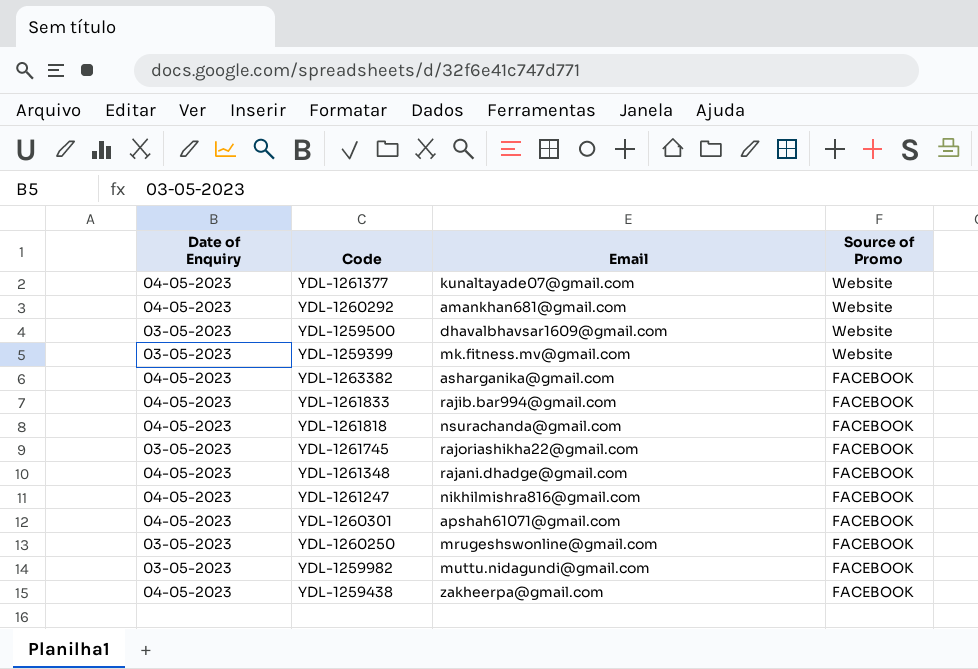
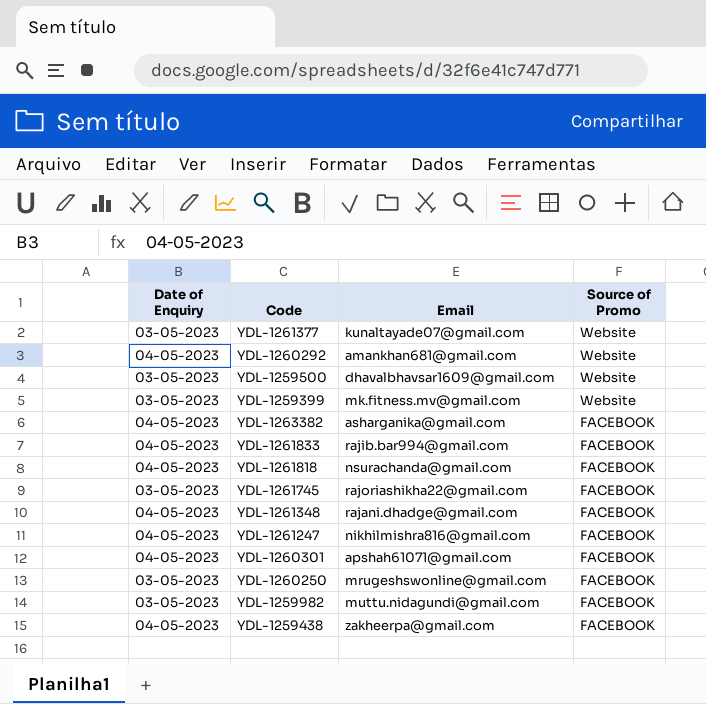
YDL-1261377 | Date of Enquiry: 04-05-2023 -> 03-05-2023

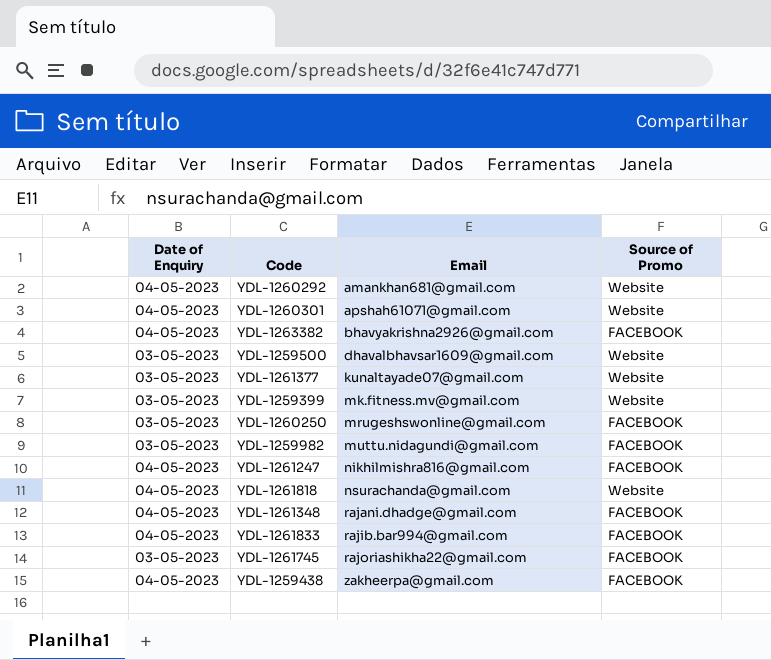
row order: Source of Promo descending -> Email ascending
YDL-1260301 | Source of Promo: FACEBOOK -> Website
YDL-1263382 | Email: asharganika@gmail.com -> bhavyakrishna2926@gmail.com
YDL-1261818 | Source of Promo: FACEBOOK -> Website

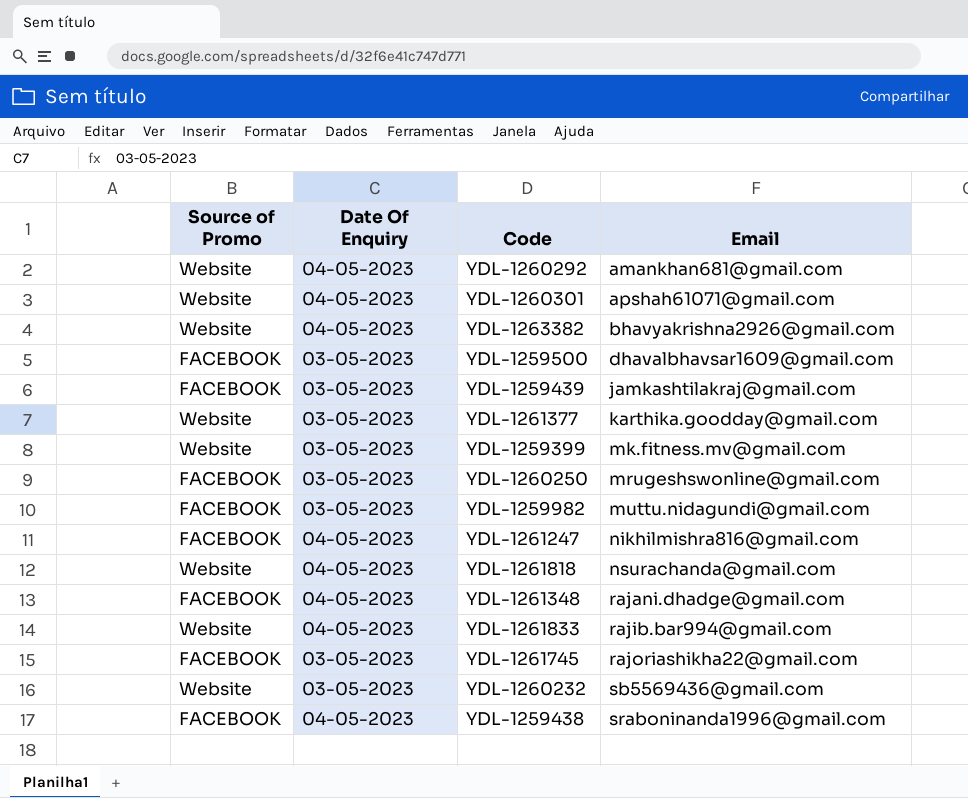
column Source of Promo | position: 4 -> 1
column name: Date of Enquiry -> Date Of Enquiry
YDL-1263382 | Source of Promo: FACEBOOK -> Website
YDL-1259500 | Source of Promo: Website -> FACEBOOK
row YDL-1259439: none -> FACEBOOK | 03-05-2023 | jamkashtilakraj@gmail.com
YDL-1261377 | Email: kunaltayade07@gmail.com -> karthika.goodday@gmail.com
YDL-1261833 | Source of Promo: FACEBOOK -> Website
row YDL-1260232: none -> Website | 03-05-2023 | sb5569436@gmail.com
YDL-1259438 | Email: zakheerpa@gmail.com -> sraboninanda1996@gmail.com

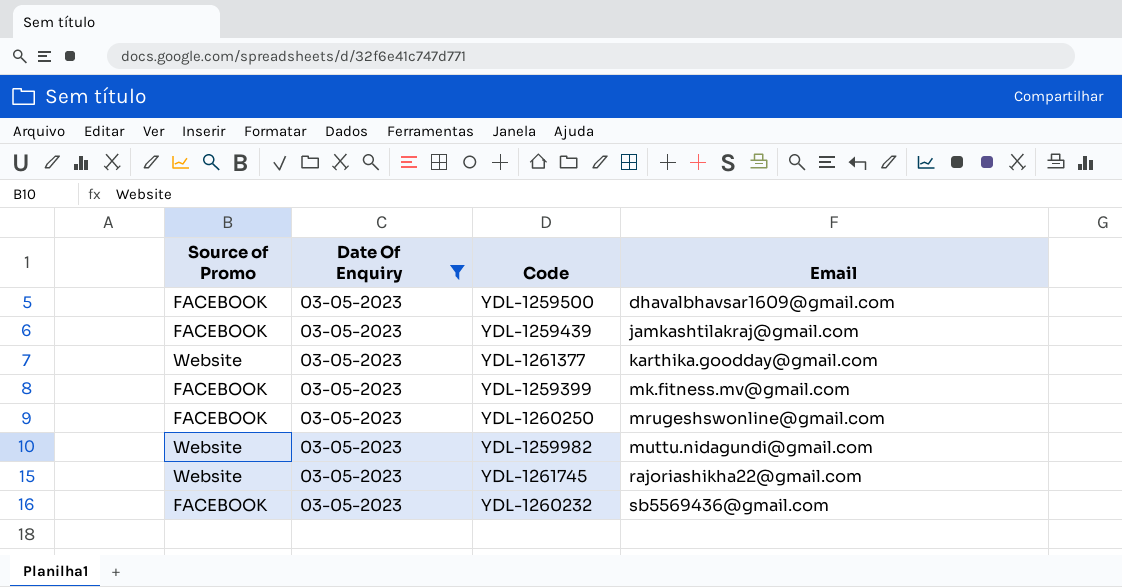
filter: none -> Date Of Enquiry = 03-05-2023
YDL-1259399 | Source of Promo: Website -> FACEBOOK
YDL-1259982 | Source of Promo: FACEBOOK -> Website
YDL-1261745 | Source of Promo: FACEBOOK -> Website
YDL-1260232 | Source of Promo: Website -> FACEBOOK

